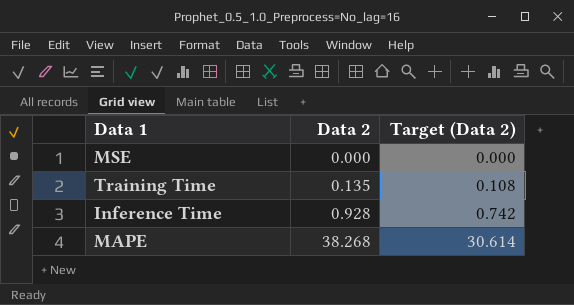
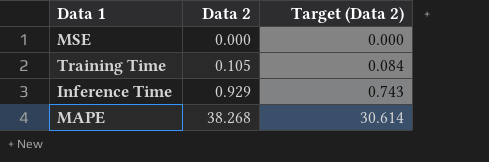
Training Time | Data 2: 0.135 -> 0.105
Training Time | Target (Data 2): 0.108 -> 0.084
Inference Time | Data 2: 0.928 -> 0.929
Inference Time | Target (Data 2): 0.742 -> 0.743

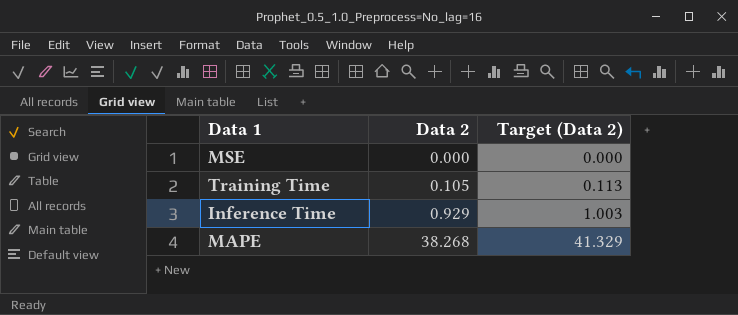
column Target (Data 2) | formula: [Data 2] * 0.8 -> [Data 2] * 1.08

